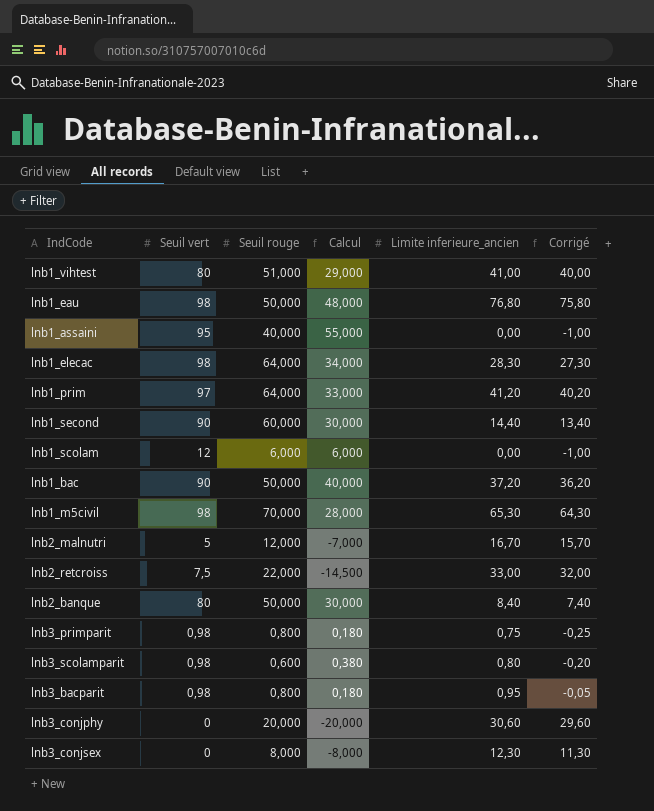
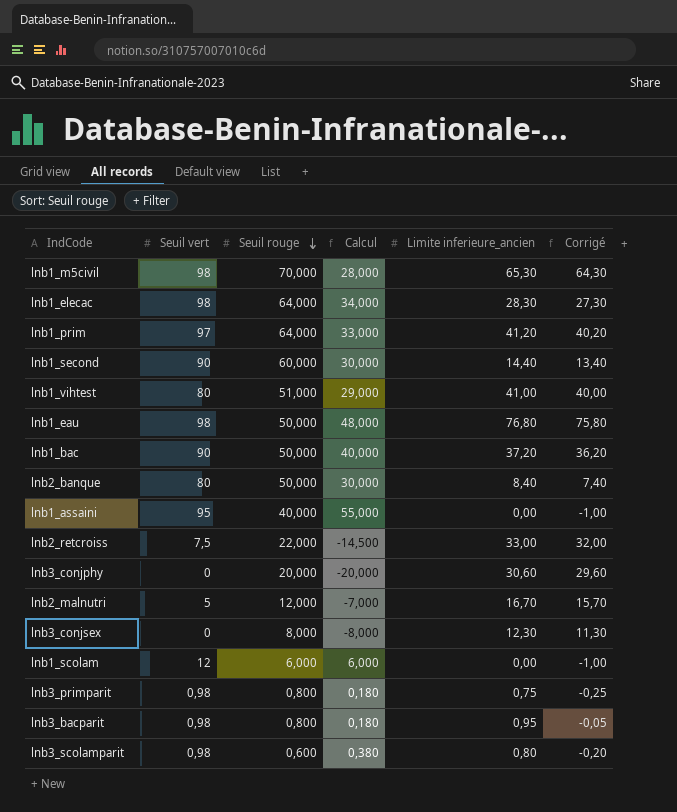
row order: none -> Seuil rouge descending

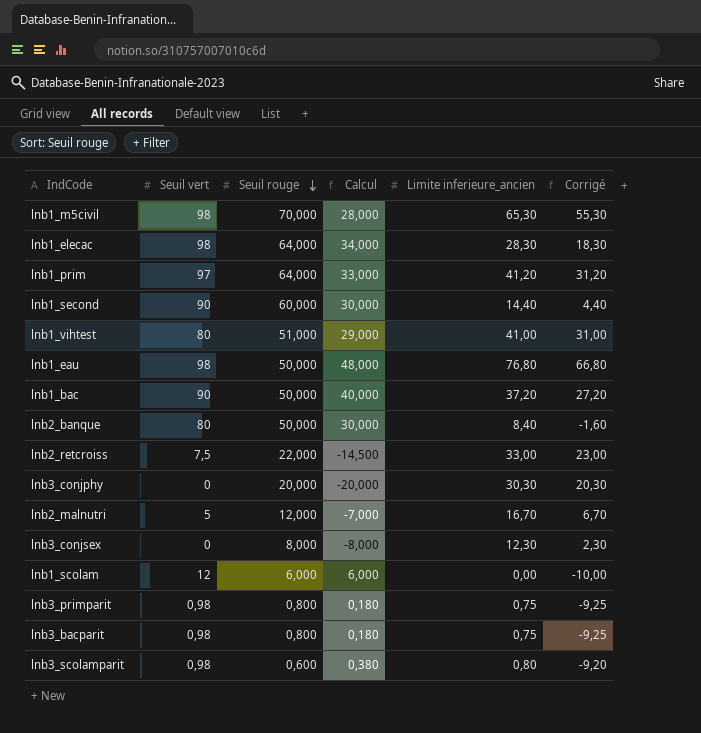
column Corrigé | formula: [Limite inferieure_ancien] - 1 -> [Limite inferieure_ancien] - 10
row lnb1_assaini: 95 | 40,000 | 55,000 | 0,00 | -1,00 -> none
lnb3_conjphy | Limite inferieure_ancien: 30,60 -> 30,30
lnb3_bacparit | Limite inferieure_ancien: 0,95 -> 0,75

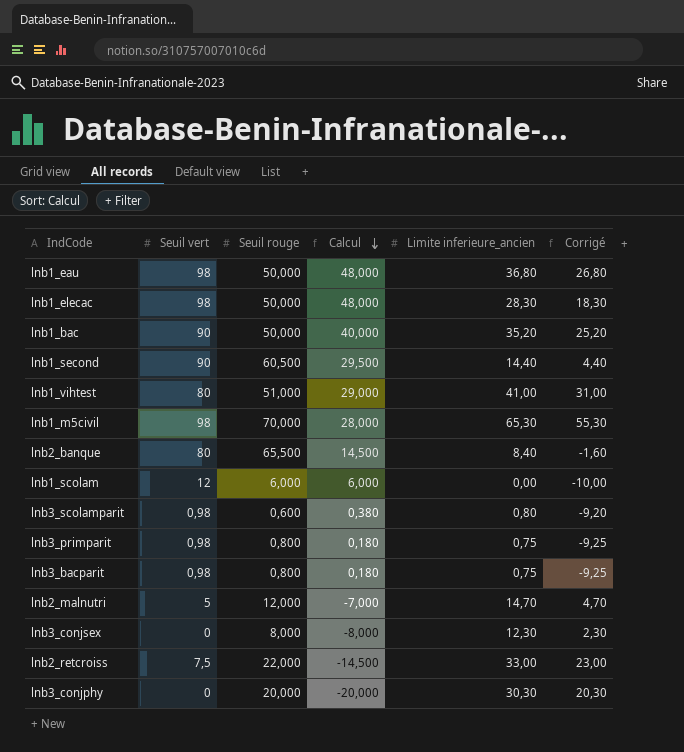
row order: Seuil rouge descending -> Calcul descending
row lnb1_prim: 97 | 64,000 | 33,000 | 41,20 | 31,20 -> none
lnb1_eau | Limite inferieure_ancien: 76,80 -> 36,80
lnb1_eau | Corrigé: 66,80 -> 26,80
lnb1_elecac | Seuil rouge: 64,000 -> 50,000
lnb1_elecac | Calcul: 34,000 -> 48,000
lnb1_bac | Limite inferieure_ancien: 37,20 -> 35,20
lnb1_bac | Corrigé: 27,20 -> 25,20
lnb1_second | Seuil rouge: 60,000 -> 60,500
lnb1_second | Calcul: 30,000 -> 29,500
lnb2_banque | Seuil rouge: 50,000 -> 65,500
lnb2_banque | Calcul: 30,000 -> 14,500
lnb2_malnutri | Limite inferieure_ancien: 16,70 -> 14,70
lnb2_malnutri | Corrigé: 6,70 -> 4,70

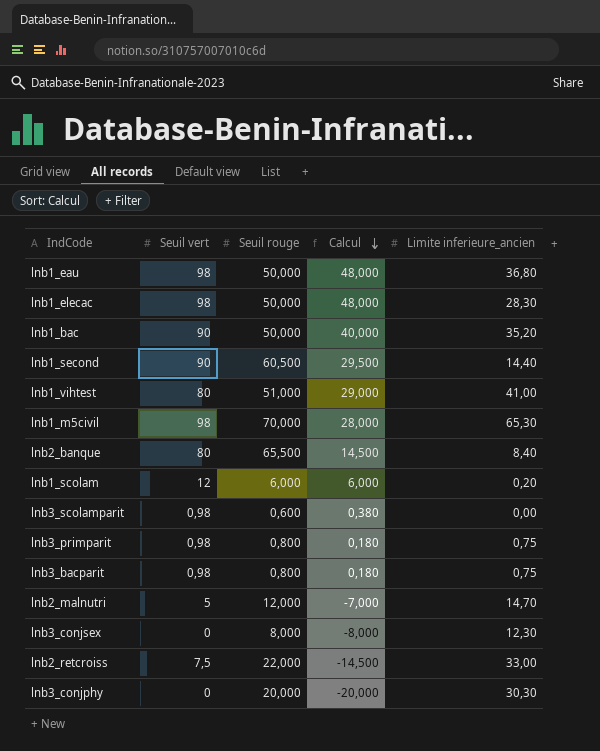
column Corrigé | formula: [Limite inferieure_ancien] - 10 -> none
lnb1_scolam | Limite inferieure_ancien: 0,00 -> 0,20
lnb3_scolamparit | Limite inferieure_ancien: 0,80 -> 0,00

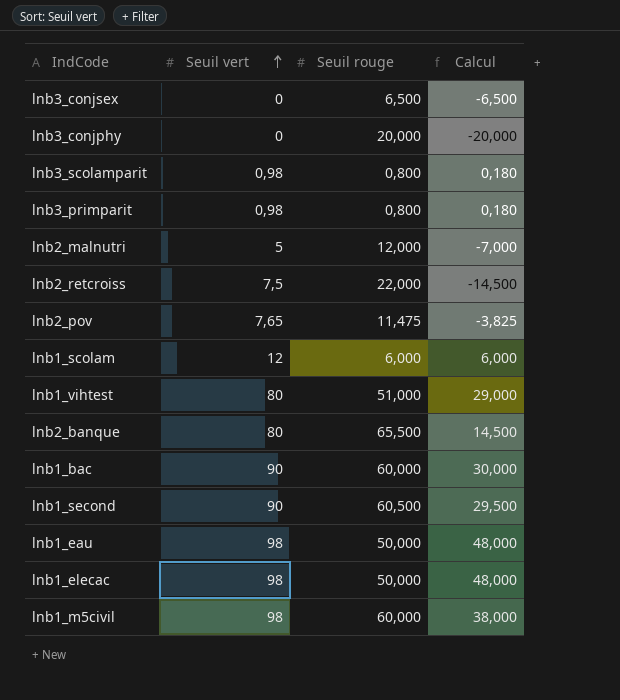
row order: Calcul descending -> Seuil vert ascending
column Limite inferieure_ancien | position: 5 -> none
row lnb3_bacparit: 0,98 | 0,800 | 0,180 | 0,75 -> none
lnb3_conjsex | Seuil rouge: 8,000 -> 6,500
lnb3_conjsex | Calcul: -8,000 -> -6,500
lnb3_scolamparit | Seuil rouge: 0,600 -> 0,800
lnb3_scolamparit | Calcul: 0,380 -> 0,180
row lnb2_pov: none -> 7,65 | 11,475 | -3,825
lnb1_bac | Seuil rouge: 50,000 -> 60,000
lnb1_bac | Calcul: 40,000 -> 30,000
lnb1_m5civil | Seuil rouge: 70,000 -> 60,000
lnb1_m5civil | Calcul: 28,000 -> 38,000

